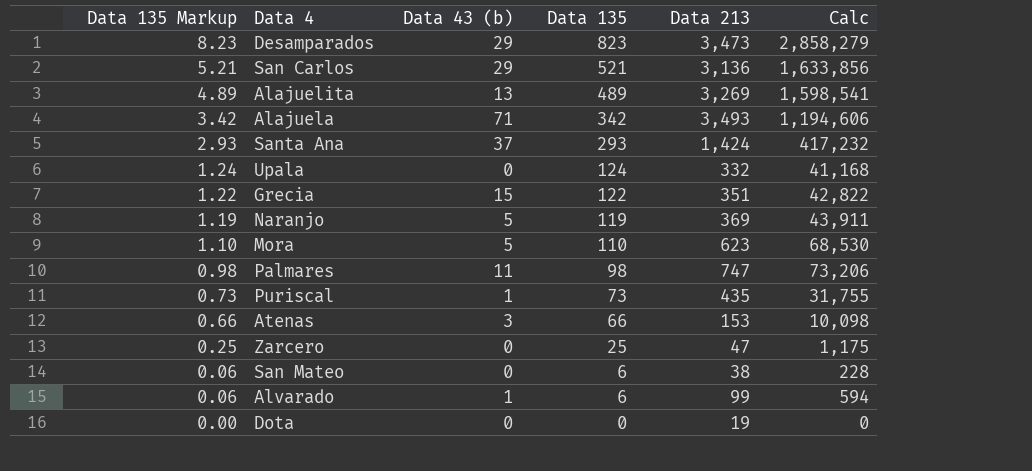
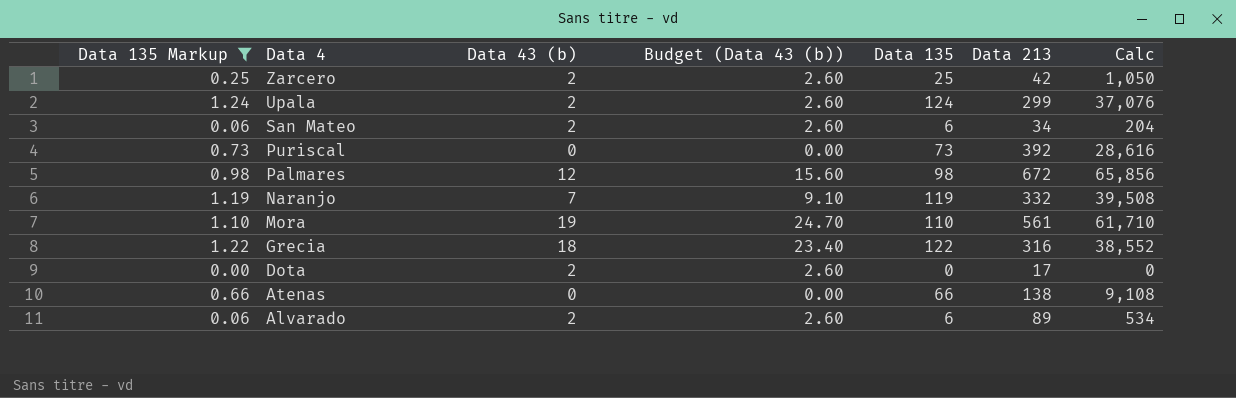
filter: none -> Data 135 Markup <= 1.24
row order: Data 135 Markup descending -> Data 4 descending
column Budget (Data 43 (b)) | formula: none -> [Data 43 (b)] * 1.3
Zarcero | Data 43 (b): 0 -> 2
Zarcero | Data 213: 47 -> 42
Zarcero | Calc: 1,175 -> 1,050
Upala | Data 43 (b): 0 -> 2
Upala | Data 213: 332 -> 299
Upala | Calc: 41,168 -> 37,076
San Mateo | Data 43 (b): 0 -> 2
San Mateo | Data 213: 38 -> 34
San Mateo | Calc: 228 -> 204
Puriscal | Data 43 (b): 1 -> 0
Puriscal | Data 213: 435 -> 392
Puriscal | Calc: 31,755 -> 28,616
Palmares | Data 43 (b): 11 -> 12
Palmares | Data 213: 747 -> 672
Palmares | Calc: 73,206 -> 65,856
Naranjo | Data 43 (b): 5 -> 7
Naranjo | Data 213: 369 -> 332
Naranjo | Calc: 43,911 -> 39,508
Mora | Data 43 (b): 5 -> 19
Mora | Data 213: 623 -> 561
Mora | Calc: 68,530 -> 61,710
Grecia | Data 43 (b): 15 -> 18
Grecia | Data 213: 351 -> 316
Grecia | Calc: 42,822 -> 38,552
Dota | Data 43 (b): 0 -> 2
Dota | Data 213: 19 -> 17
Atenas | Data 43 (b): 3 -> 0
Atenas | Data 213: 153 -> 138
Atenas | Calc: 10,098 -> 9,108
Alvarado | Data 43 (b): 1 -> 2
Alvarado | Data 213: 99 -> 89
Alvarado | Calc: 594 -> 534

